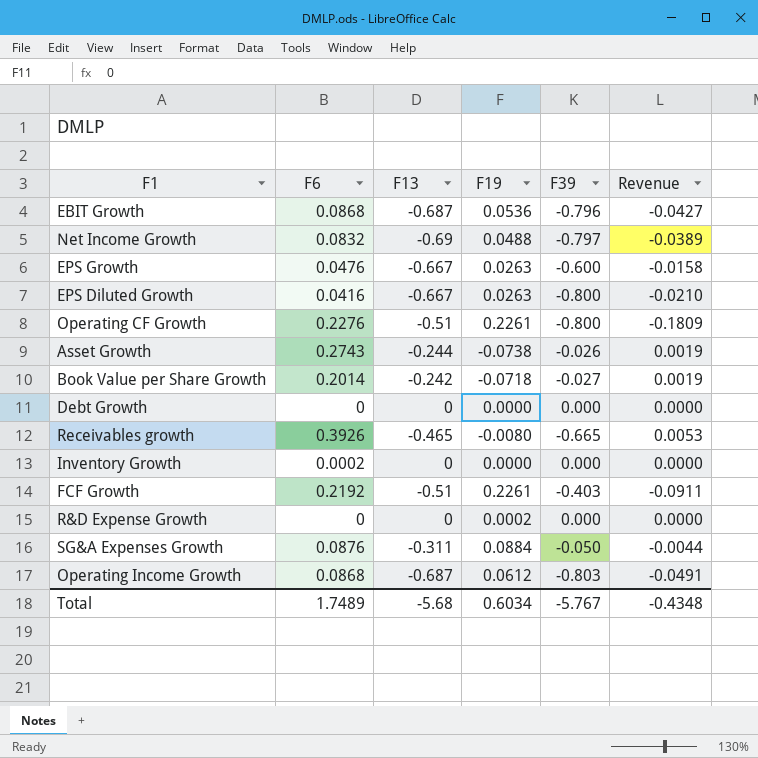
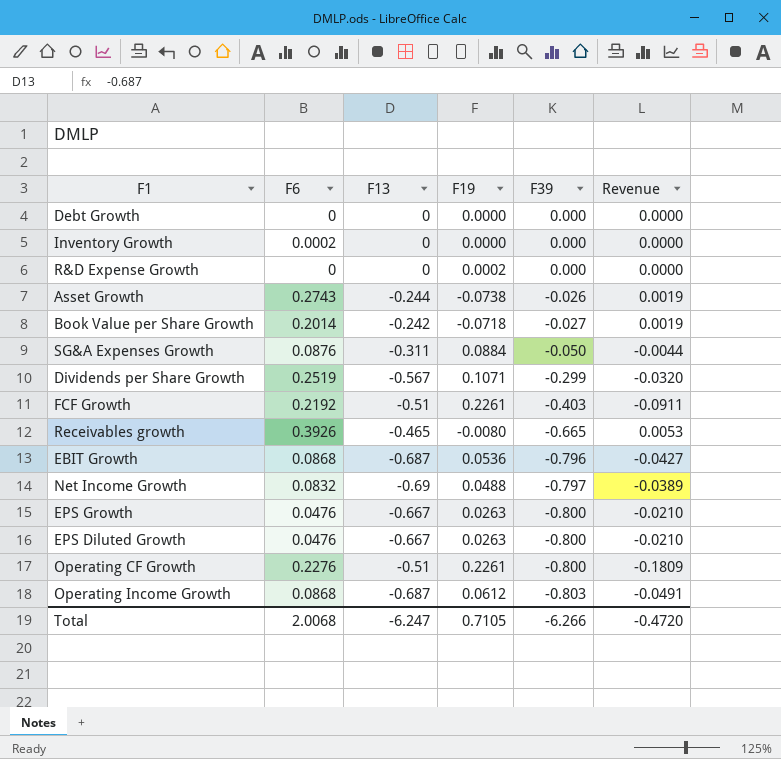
row order: none -> F39 descending
row Dividends per Share Growth: none -> 0.2519 | -0.567 | 0.1071 | -0.299 | -0.0320
EPS Growth | F39: -0.600 -> -0.800
EPS Growth | Revenue: -0.0158 -> -0.0210
EPS Diluted Growth | F6: 0.0416 -> 0.0476
Total | F6: 1.7489 -> 2.0068
Total | F13: -5.68 -> -6.247
Total | F19: 0.6034 -> 0.7105
Total | F39: -5.767 -> -6.266
Total | Revenue: -0.4348 -> -0.4720

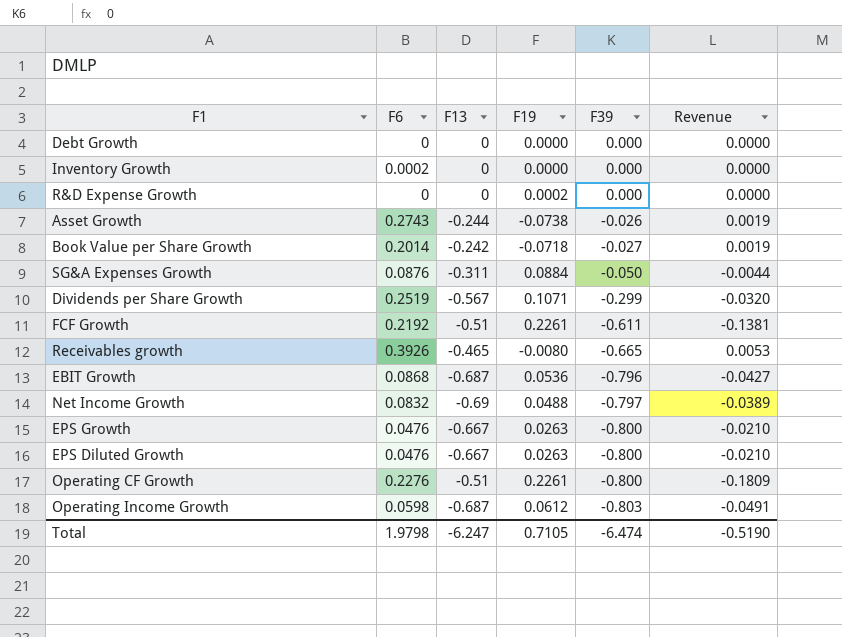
FCF Growth | F39: -0.403 -> -0.611
FCF Growth | Revenue: -0.0911 -> -0.1381
Operating Income Growth | F6: 0.0868 -> 0.0598
Total | F6: 2.0068 -> 1.9798
Total | F39: -6.266 -> -6.474
Total | Revenue: -0.4720 -> -0.5190

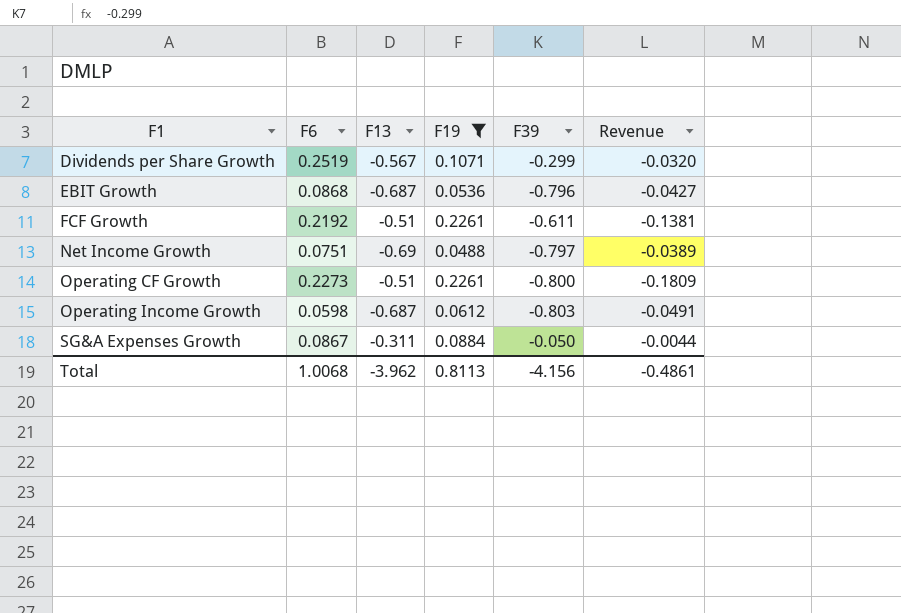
filter: none -> F19 >= 0.0488
row order: F39 descending -> F1 ascending
Net Income Growth | F6: 0.0832 -> 0.0751
Operating CF Growth | F6: 0.2276 -> 0.2273
SG&A Expenses Growth | F6: 0.0876 -> 0.0867
Total | F6: 1.9798 -> 1.0068
Total | F13: -6.247 -> -3.962
Total | F19: 0.7105 -> 0.8113
Total | F39: -6.474 -> -4.156
Total | Revenue: -0.5190 -> -0.4861

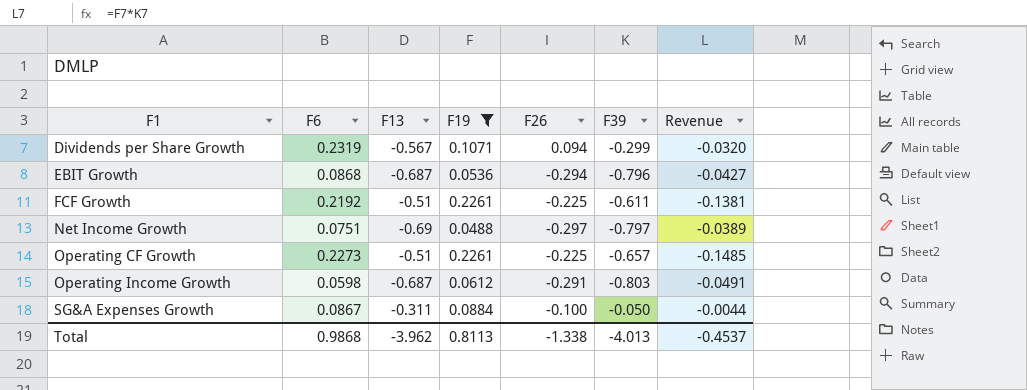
column F26 | position: none -> 5
Dividends per Share Growth | F6: 0.2519 -> 0.2319
Operating CF Growth | F39: -0.800 -> -0.657
Operating CF Growth | Revenue: -0.1809 -> -0.1485
Total | F6: 1.0068 -> 0.9868
Total | F39: -4.156 -> -4.013
Total | Revenue: -0.4861 -> -0.4537

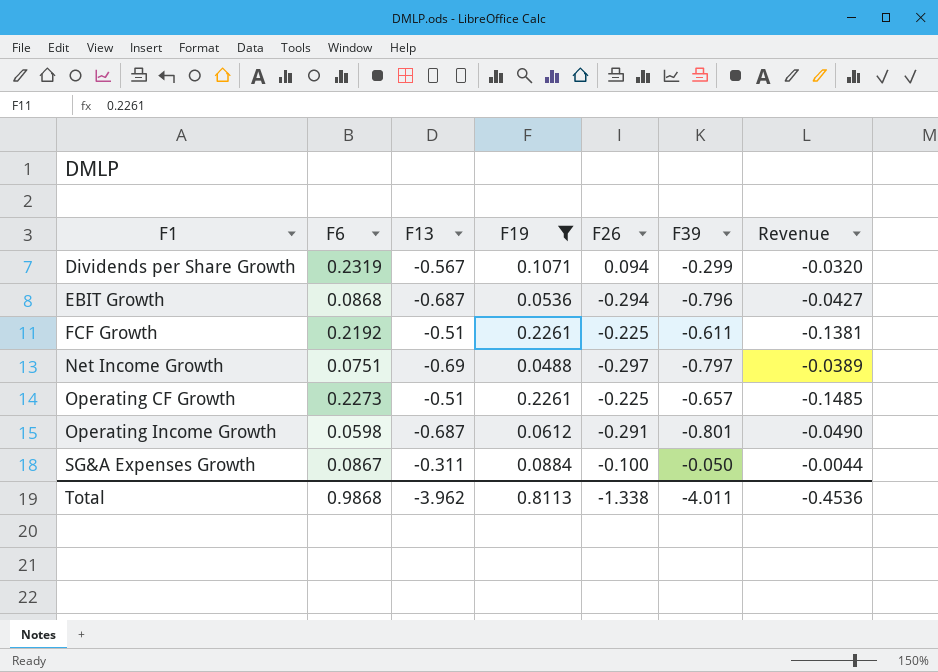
Operating Income Growth | F39: -0.803 -> -0.801
Operating Income Growth | Revenue: -0.0491 -> -0.0490
Total | F39: -4.013 -> -4.011
Total | Revenue: -0.4537 -> -0.4536

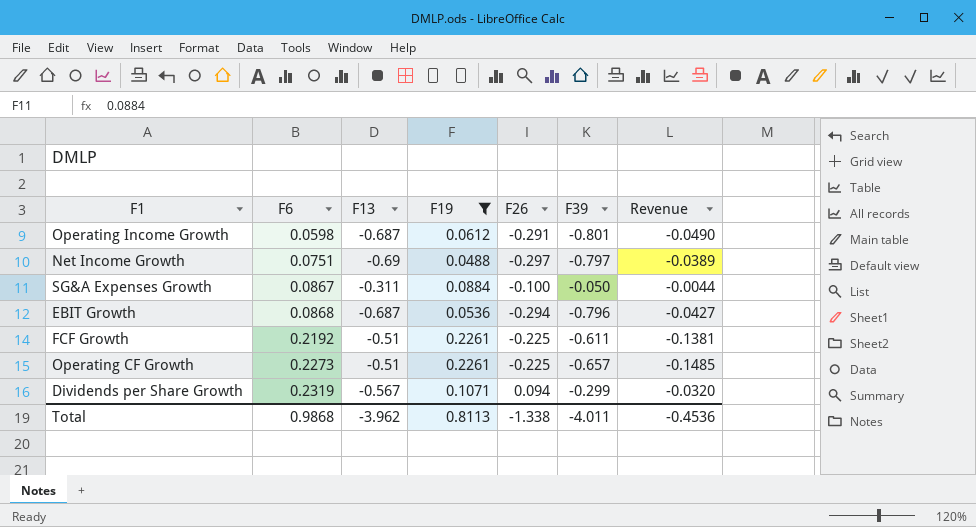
row order: F1 ascending -> F6 ascending

